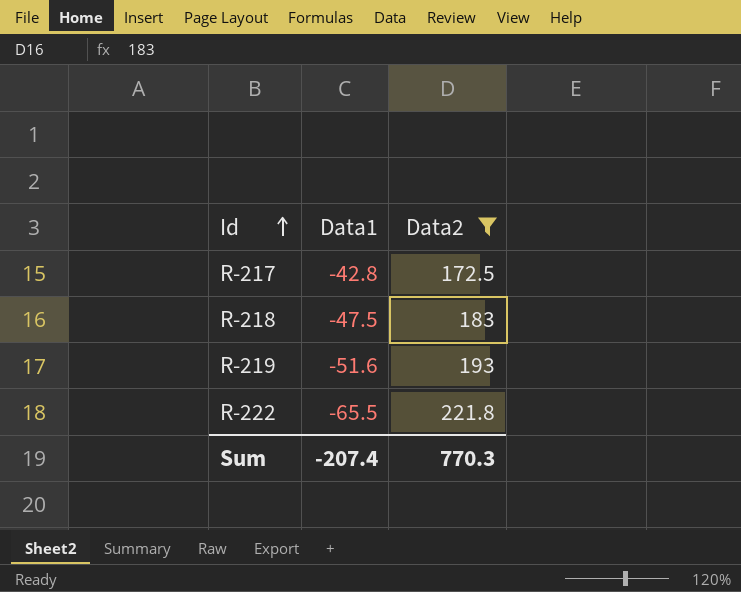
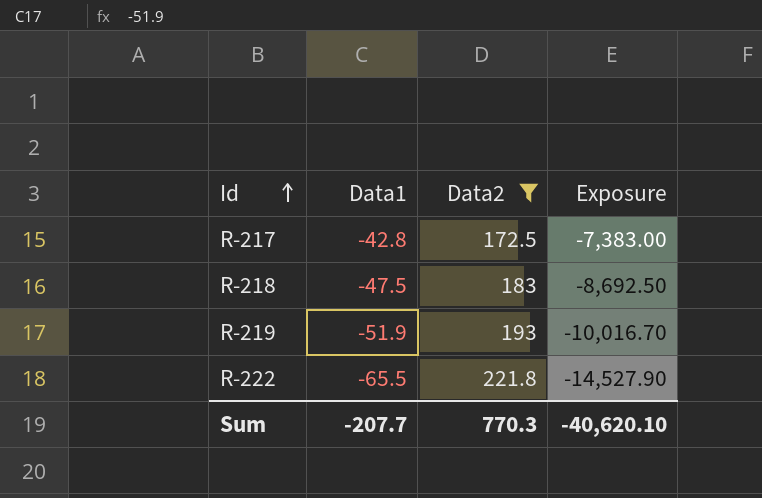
column Exposure | formula: none -> [Data1] * [Data2]
R-219 | Data1: -51.6 -> -51.9
Sum | Data1: -207.4 -> -207.7

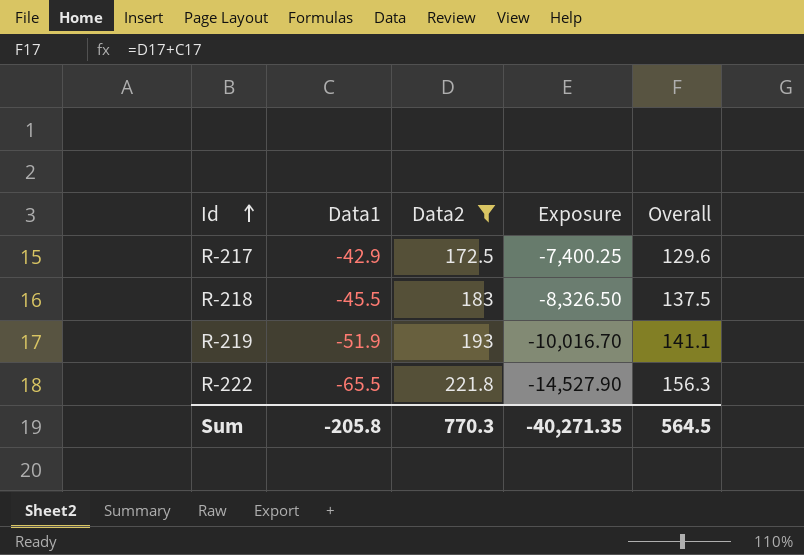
column Overall | formula: none -> [Data1] + [Data2]
R-217 | Data1: -42.8 -> -42.9
R-217 | Exposure: -7,383.00 -> -7,400.25
R-218 | Data1: -47.5 -> -45.5
R-218 | Exposure: -8,692.50 -> -8,326.50
Sum | Data1: -207.7 -> -205.8
Sum | Exposure: -40,620.10 -> -40,271.35

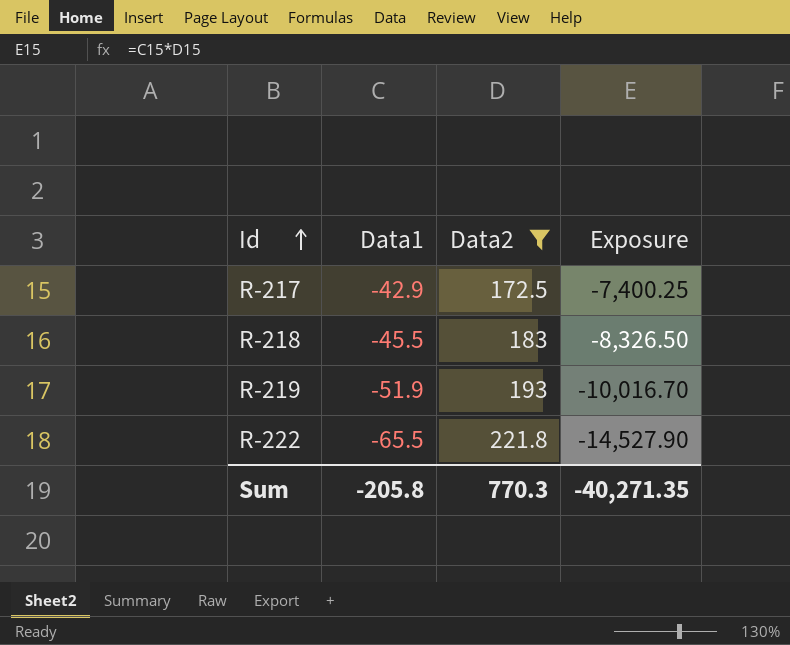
column Overall | formula: [Data1] + [Data2] -> none

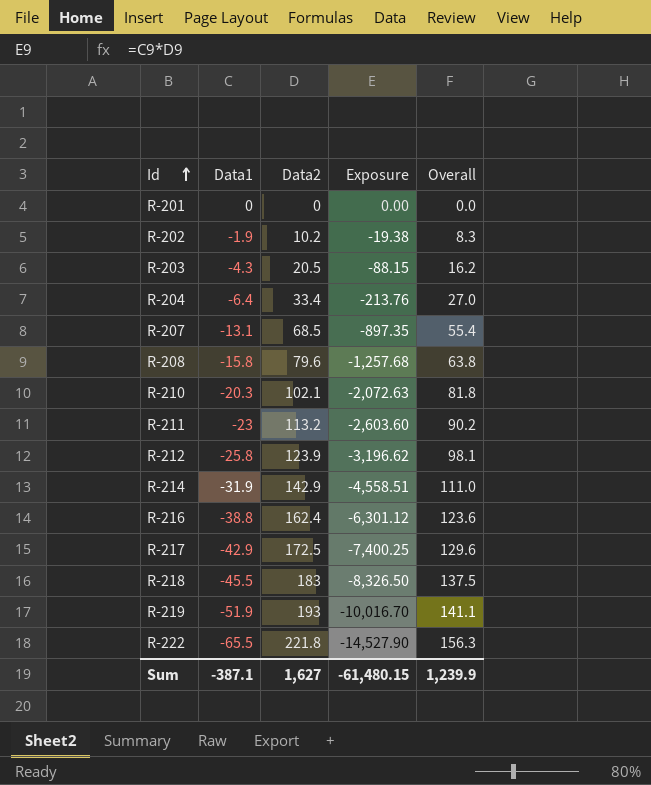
filter: Data2 >= 172.5 -> none
column Overall | formula: none -> [Data1] + [Data2]
Sum | Data1: -205.8 -> -387.1
Sum | Data2: 770.3 -> 1,627
Sum | Exposure: -40,271.35 -> -61,480.15

